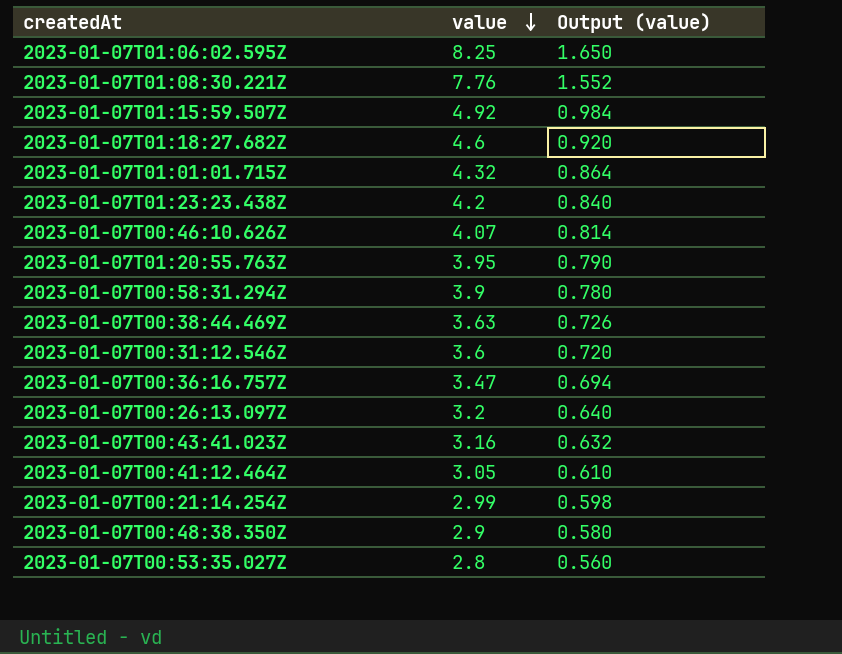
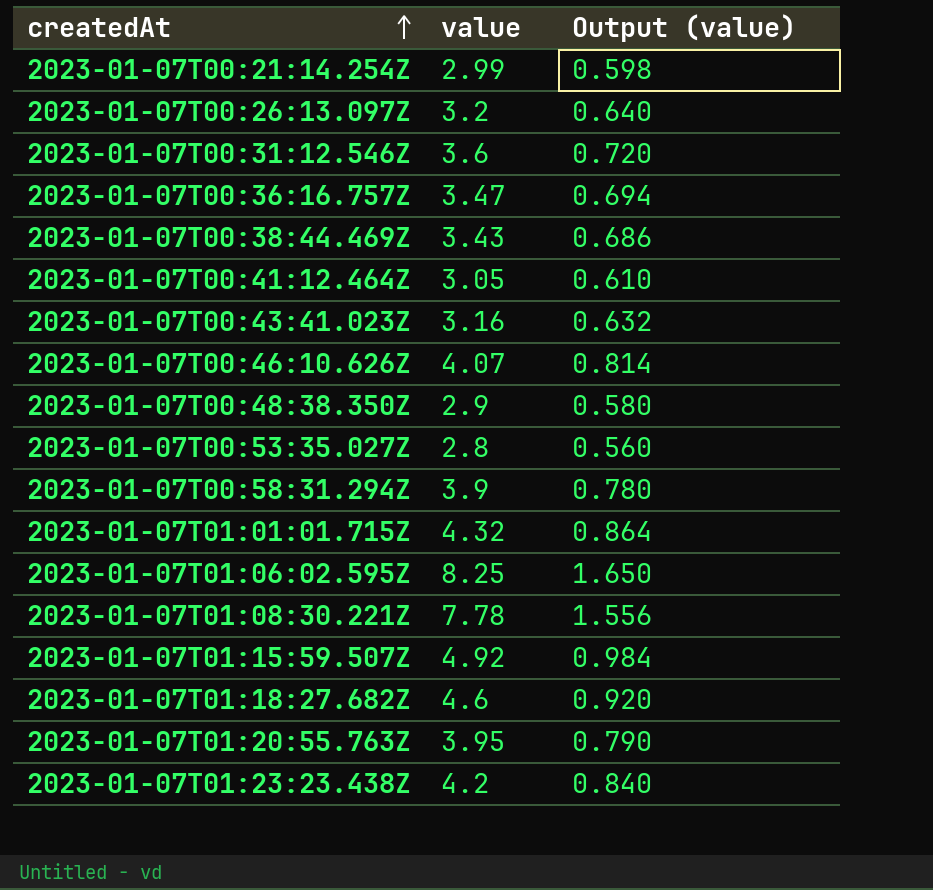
row order: value descending -> createdAt ascending
2023-01-07T00:38:44.469Z | value: 3.63 -> 3.43
2023-01-07T00:38:44.469Z | Output (value): 0.726 -> 0.686
2023-01-07T01:08:30.221Z | value: 7.76 -> 7.78
2023-01-07T01:08:30.221Z | Output (value): 1.552 -> 1.556

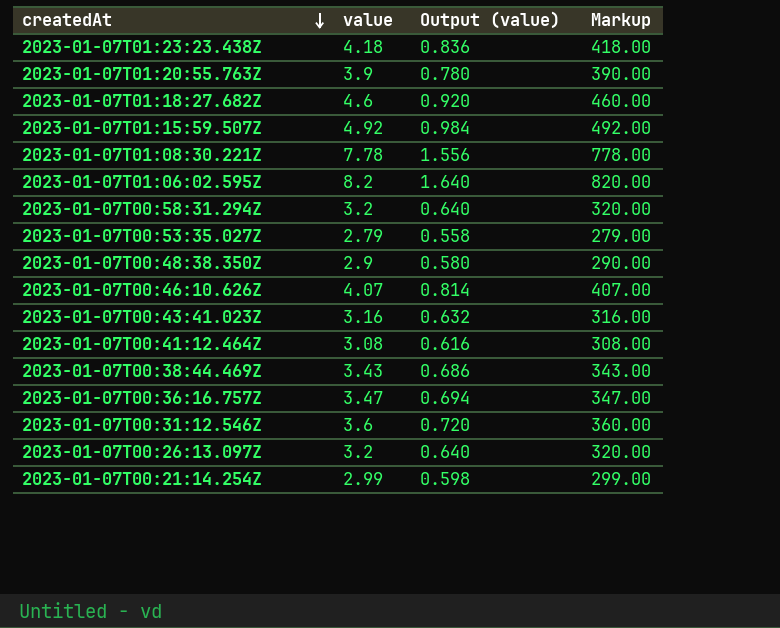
row order: createdAt ascending -> createdAt descending
column Markup | formula: none -> [value] * 100
row 2023-01-07T01:01:01.715Z: 4.32 | 0.864 -> none
2023-01-07T01:23:23.438Z | value: 4.2 -> 4.18
2023-01-07T01:23:23.438Z | Output (value): 0.840 -> 0.836
2023-01-07T01:20:55.763Z | value: 3.95 -> 3.9
2023-01-07T01:20:55.763Z | Output (value): 0.790 -> 0.780
2023-01-07T01:06:02.595Z | value: 8.25 -> 8.2
2023-01-07T01:06:02.595Z | Output (value): 1.650 -> 1.640
2023-01-07T00:58:31.294Z | value: 3.9 -> 3.2
2023-01-07T00:58:31.294Z | Output (value): 0.780 -> 0.640
2023-01-07T00:53:35.027Z | value: 2.8 -> 2.79
2023-01-07T00:53:35.027Z | Output (value): 0.560 -> 0.558
2023-01-07T00:41:12.464Z | value: 3.05 -> 3.08
2023-01-07T00:41:12.464Z | Output (value): 0.610 -> 0.616

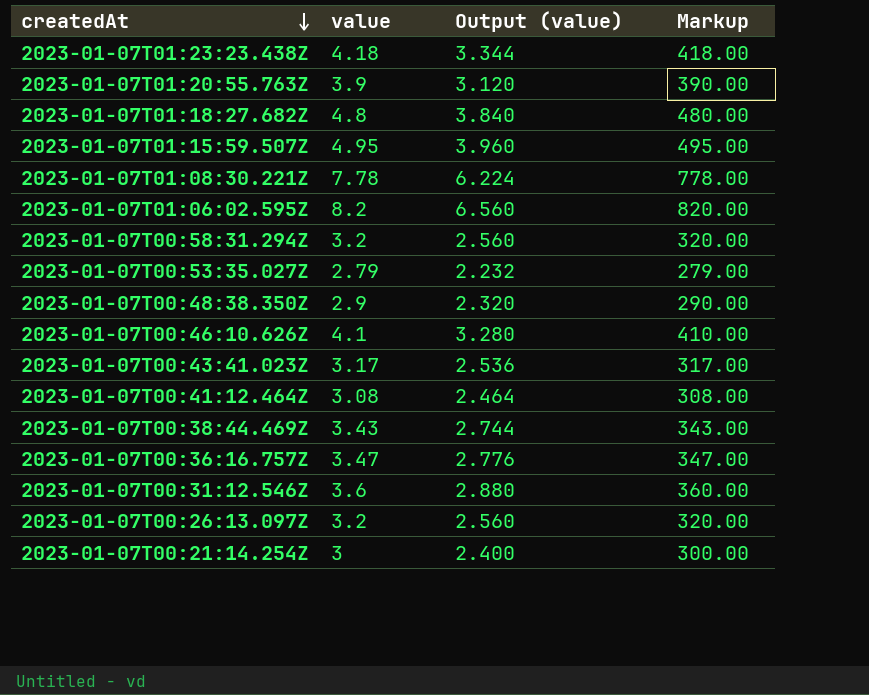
column Output (value) | formula: [value] * 0.2 -> [value] * 0.8
2023-01-07T01:18:27.682Z | value: 4.6 -> 4.8
2023-01-07T01:18:27.682Z | Markup: 460.00 -> 480.00
2023-01-07T01:15:59.507Z | value: 4.92 -> 4.95
2023-01-07T01:15:59.507Z | Markup: 492.00 -> 495.00
2023-01-07T00:46:10.626Z | value: 4.07 -> 4.1
2023-01-07T00:46:10.626Z | Markup: 407.00 -> 410.00
2023-01-07T00:43:41.023Z | value: 3.16 -> 3.17
2023-01-07T00:43:41.023Z | Markup: 316.00 -> 317.00
2023-01-07T00:21:14.254Z | value: 2.99 -> 3
2023-01-07T00:21:14.254Z | Markup: 299.00 -> 300.00

